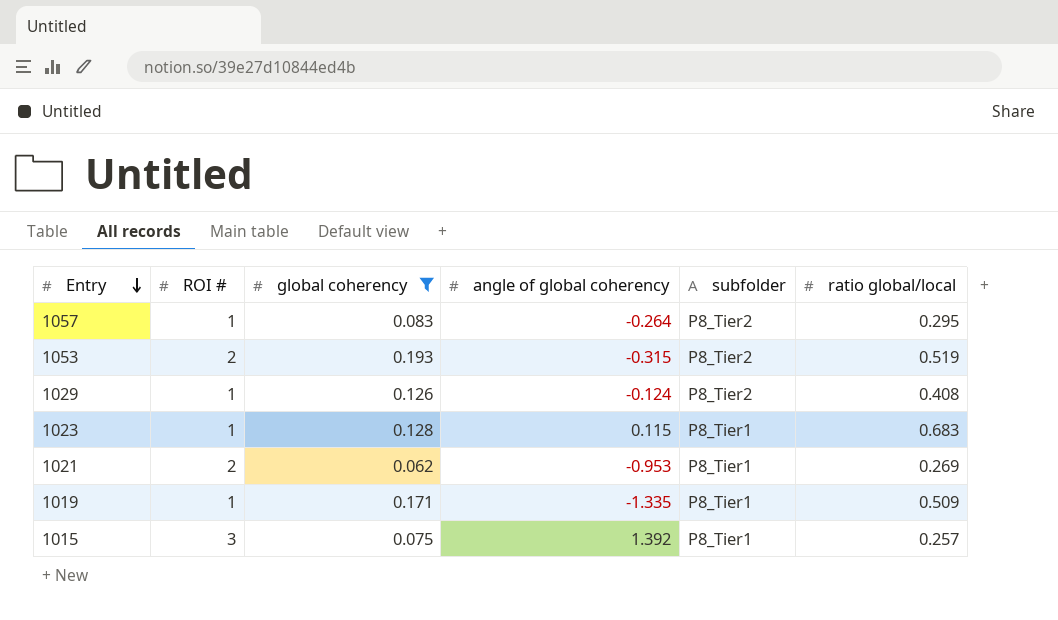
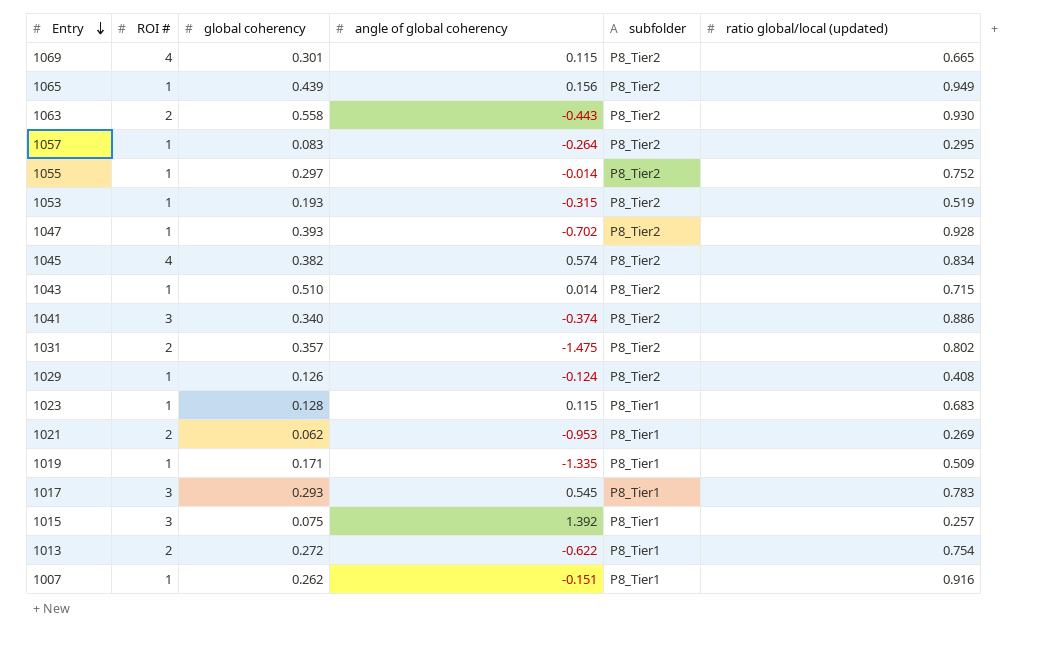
filter: global coherency <= 0.193 -> none
column name: ratio global/local -> ratio global/local (updated)
1053 | ROI #: 2 -> 1

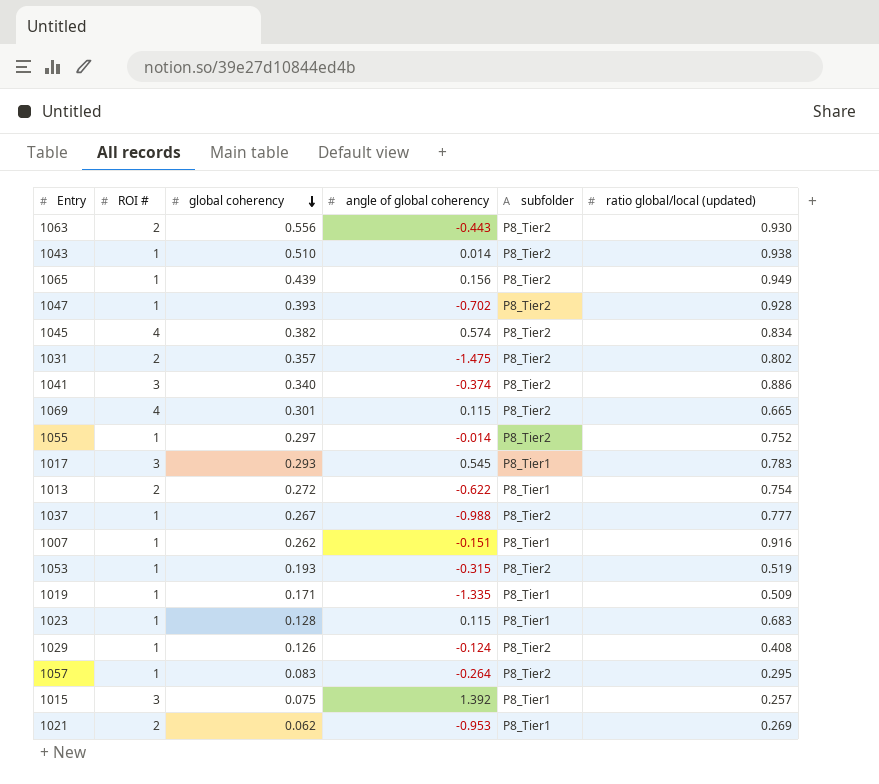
row order: Entry descending -> global coherency descending
1063 | global coherency: 0.558 -> 0.556
1043 | ratio global/local (updated): 0.715 -> 0.938
row 1037: none -> 1 | 0.267 | -0.988 | P8_Tier2 | 0.777

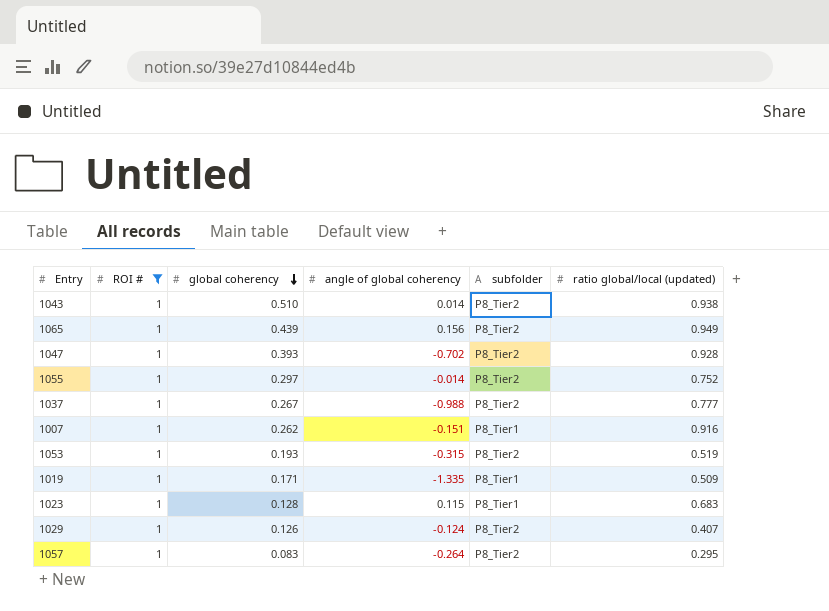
filter: none -> ROI # = 1
1029 | ratio global/local (updated): 0.408 -> 0.407

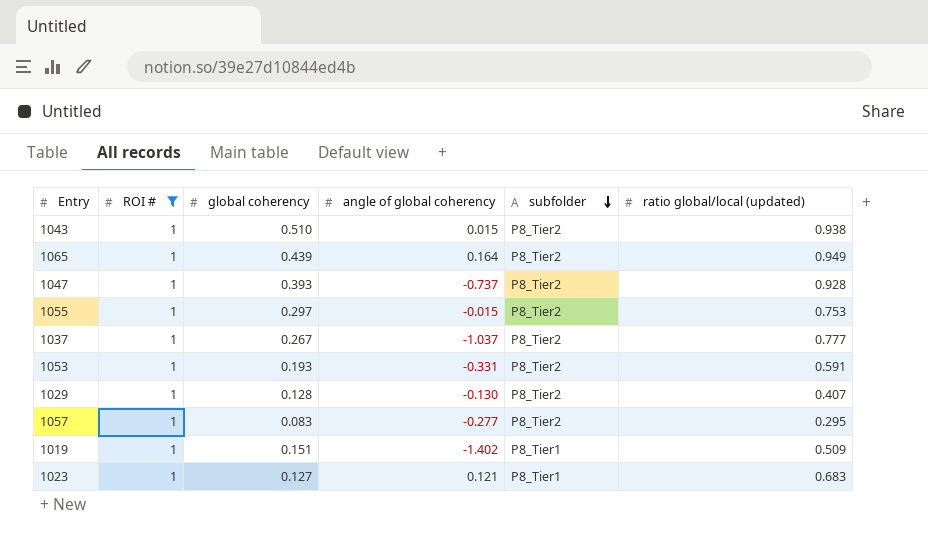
row order: global coherency descending -> subfolder descending
row 1007: 1 | 0.262 | -0.151 | P8_Tier1 | 0.916 -> none
1043 | angle of global coherency: 0.014 -> 0.015
1065 | angle of global coherency: 0.156 -> 0.164
1047 | angle of global coherency: -0.702 -> -0.737
1055 | angle of global coherency: -0.014 -> -0.015
1055 | ratio global/local (updated): 0.752 -> 0.753
1037 | angle of global coherency: -0.988 -> -1.037
1053 | angle of global coherency: -0.315 -> -0.331
1053 | ratio global/local (updated): 0.519 -> 0.591
1029 | global coherency: 0.126 -> 0.128
1029 | angle of global coherency: -0.124 -> -0.130
1057 | angle of global coherency: -0.264 -> -0.277
1019 | global coherency: 0.171 -> 0.151
1019 | angle of global coherency: -1.335 -> -1.402
1023 | global coherency: 0.128 -> 0.127
1023 | angle of global coherency: 0.115 -> 0.121

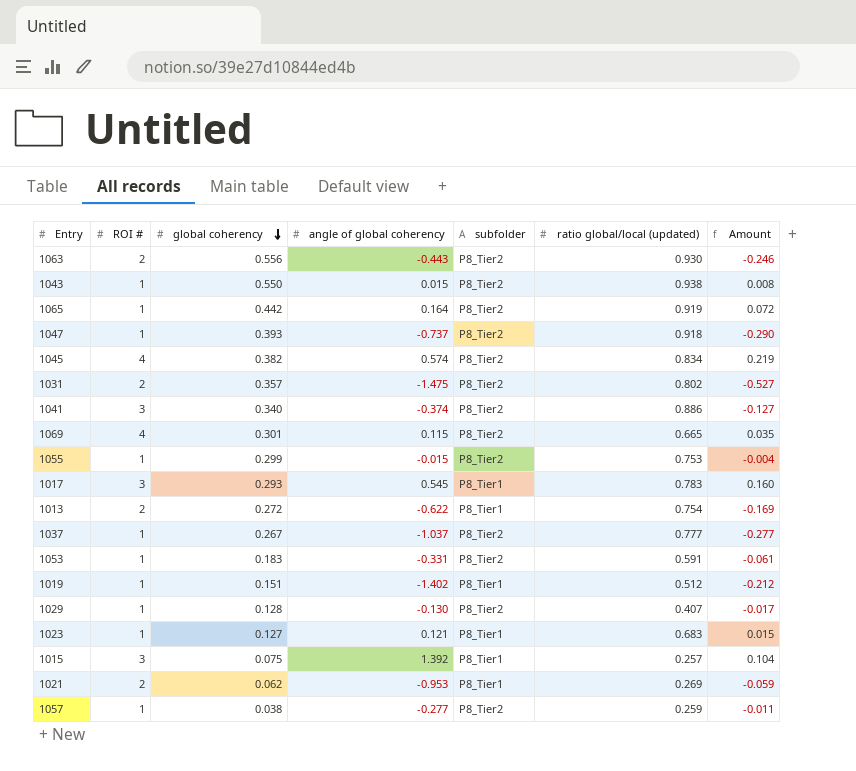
filter: ROI # = 1 -> none
row order: subfolder descending -> global coherency descending
column Amount | formula: none -> [global coherency] * [angle of global coherency]
1043 | global coherency: 0.510 -> 0.550
1065 | global coherency: 0.439 -> 0.442
1065 | ratio global/local (updated): 0.949 -> 0.919
1047 | ratio global/local (updated): 0.928 -> 0.918
1055 | global coherency: 0.297 -> 0.299
1053 | global coherency: 0.193 -> 0.183
1019 | ratio global/local (updated): 0.509 -> 0.512
1057 | global coherency: 0.083 -> 0.038
1057 | ratio global/local (updated): 0.295 -> 0.259

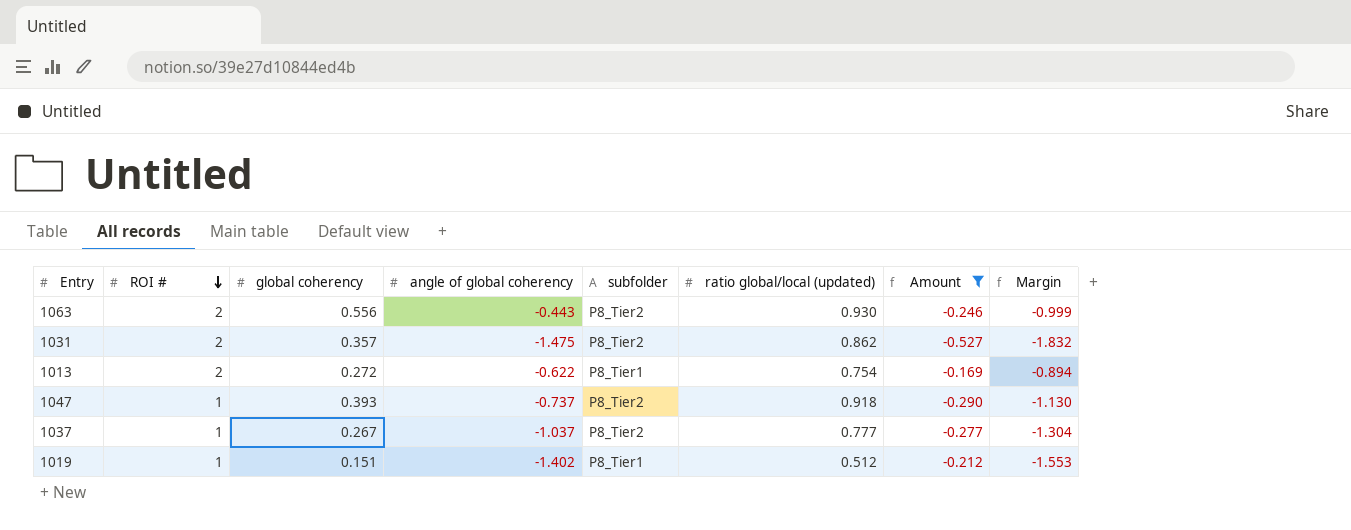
filter: none -> Amount <= -0.169
row order: global coherency descending -> ROI # descending
column Margin | formula: none -> [angle of global coherency] - [global coherency]
1031 | ratio global/local (updated): 0.802 -> 0.862

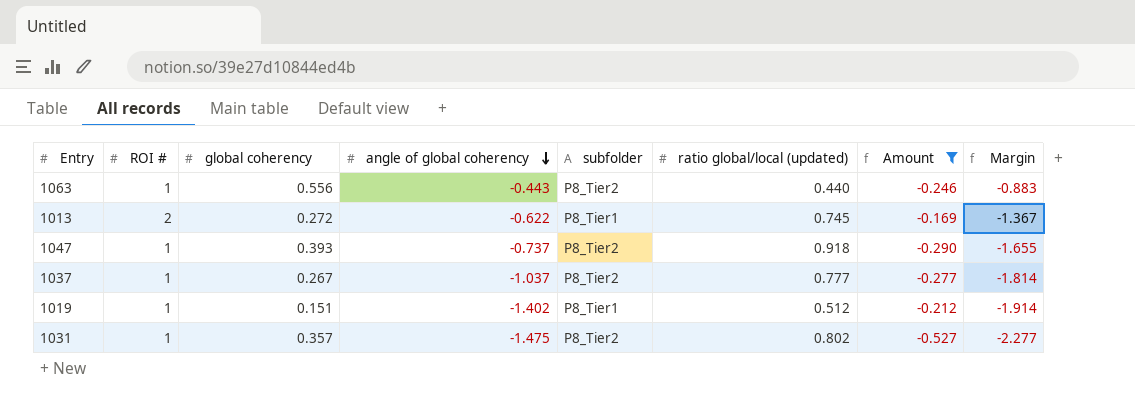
row order: ROI # descending -> angle of global coherency descending
column Margin | formula: [angle of global coherency] - [global coherency] -> [angle of global coherency] - [ratio global/local (updated)]
1063 | ROI #: 2 -> 1
1063 | ratio global/local (updated): 0.930 -> 0.440
1013 | ratio global/local (updated): 0.754 -> 0.745
1031 | ROI #: 2 -> 1
1031 | ratio global/local (updated): 0.862 -> 0.802

